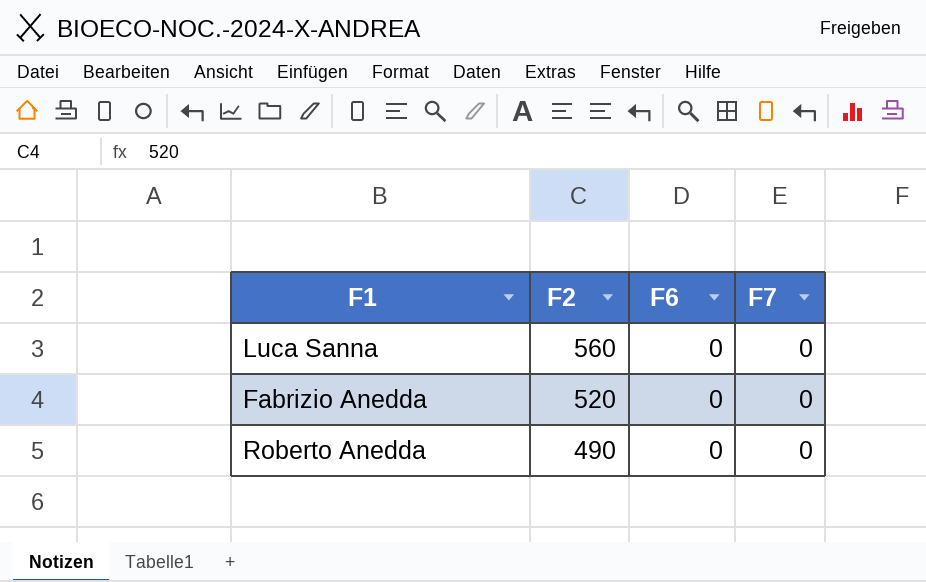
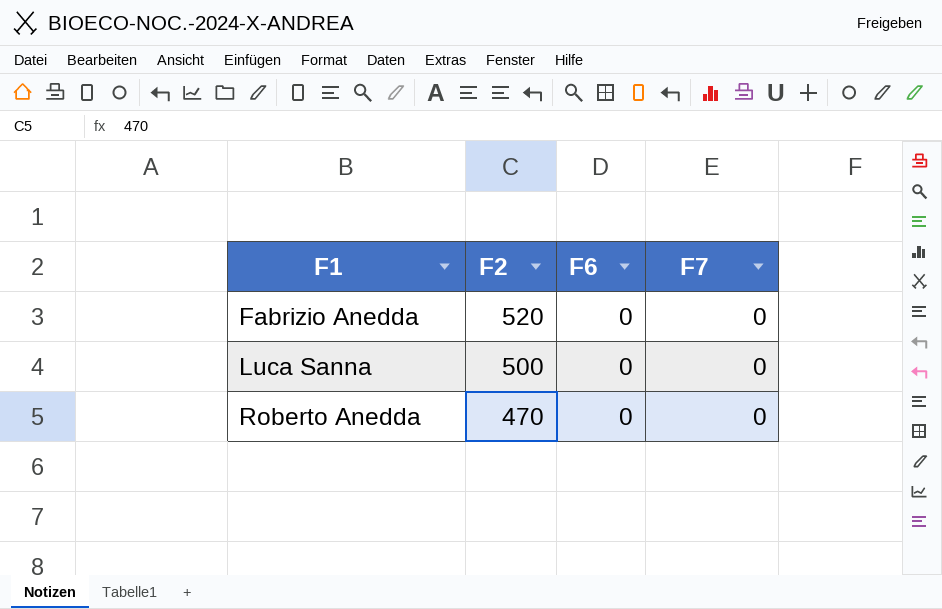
row order: F2 descending -> F1 ascending
Luca Sanna | F2: 560 -> 500
Roberto Anedda | F2: 490 -> 470

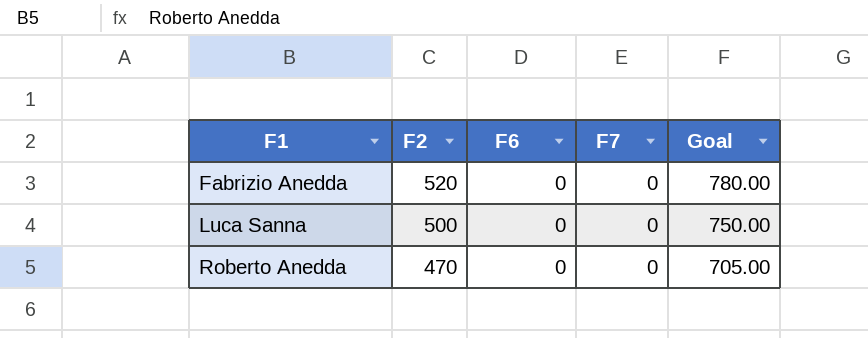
column Goal | formula: none -> [F2] * 1.5

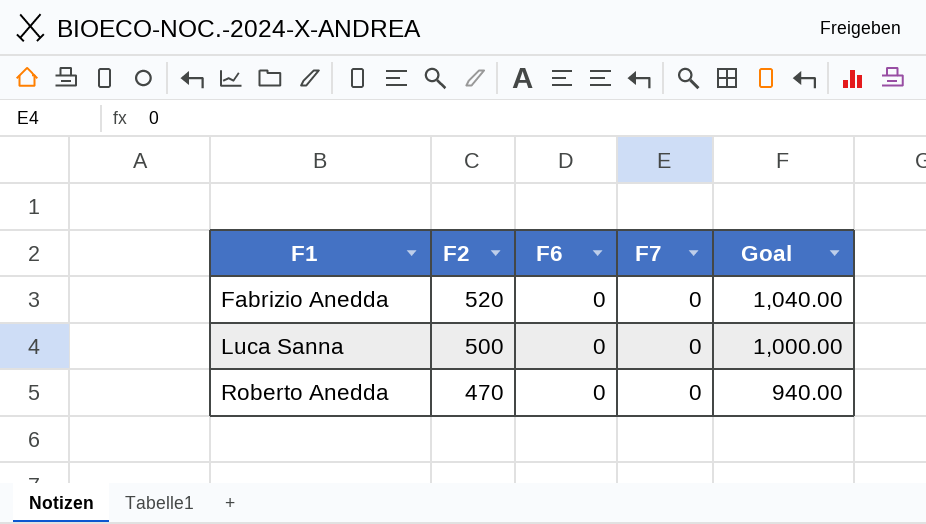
column Goal | formula: [F2] * 1.5 -> [F2] * 2

